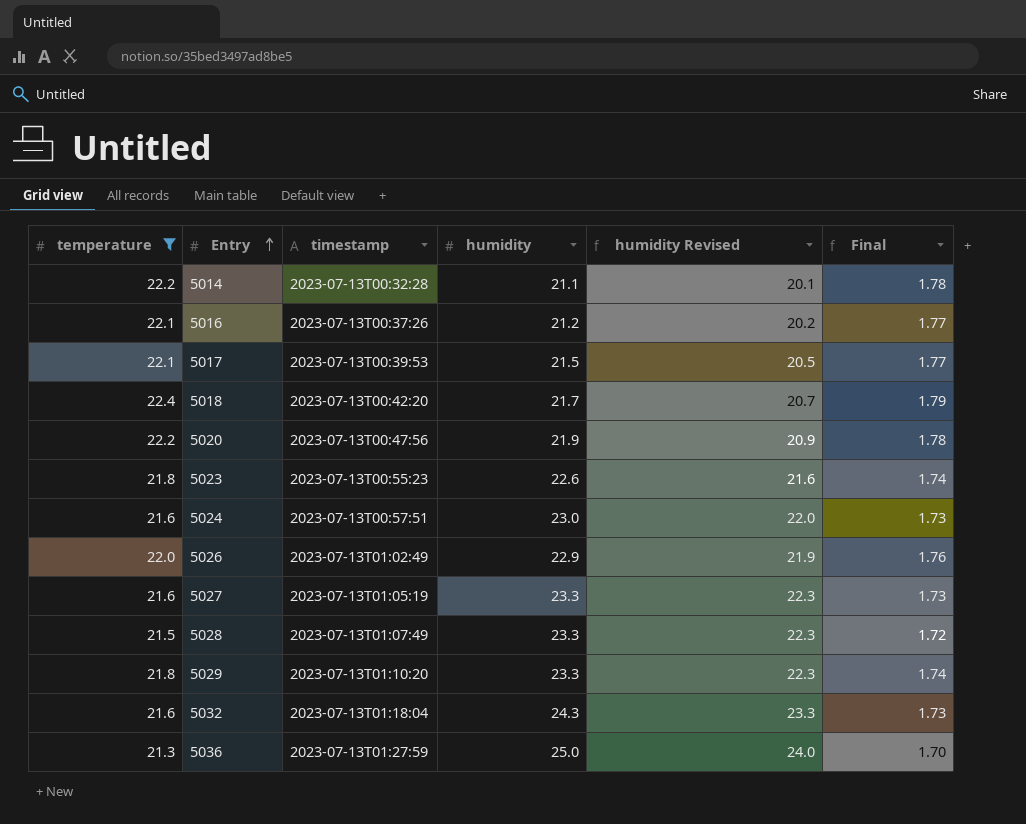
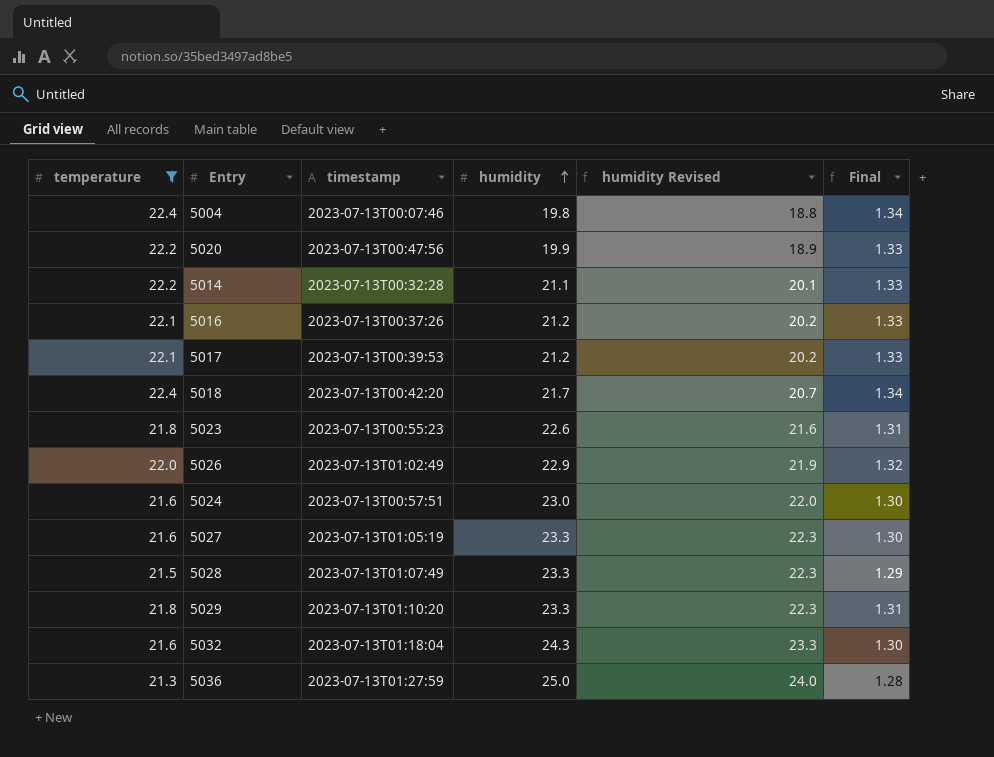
row order: Entry ascending -> humidity ascending
column Final | formula: [temperature] * 0.08 -> [temperature] * 0.06
row 5004: none -> 22.4 | 2023-07-13T00:07:46 | 19.8 | 18.8 | 1.34
5020 | humidity: 21.9 -> 19.9
5020 | humidity Revised: 20.9 -> 18.9
5017 | humidity: 21.5 -> 21.2
5017 | humidity Revised: 20.5 -> 20.2

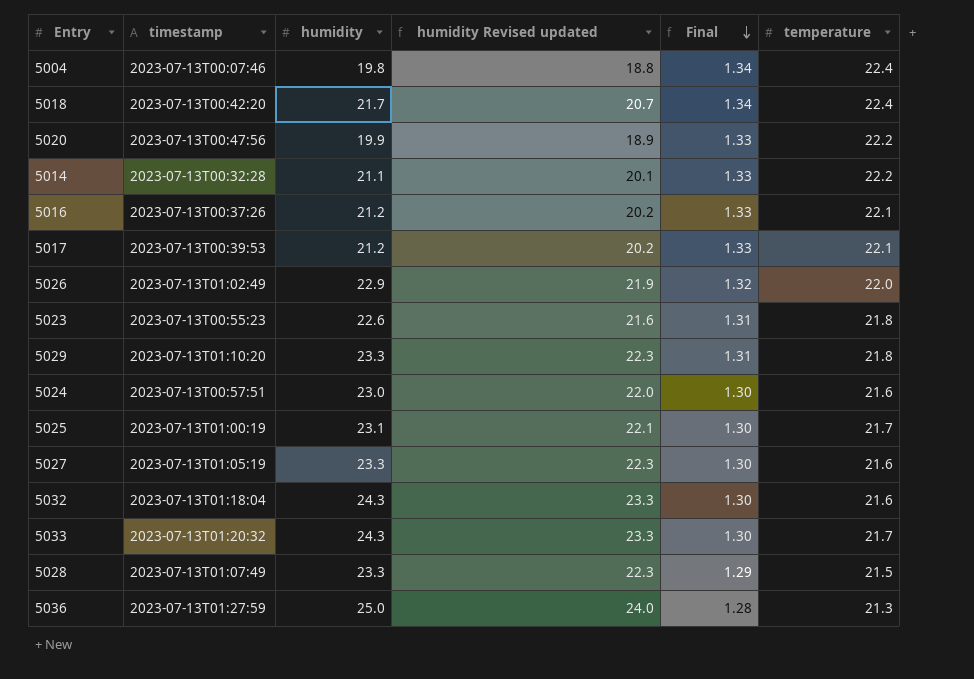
filter: temperature != 21.7 -> none
row order: humidity ascending -> Final descending
column name: humidity Revised -> humidity Revised updated
column temperature | position: 1 -> 6

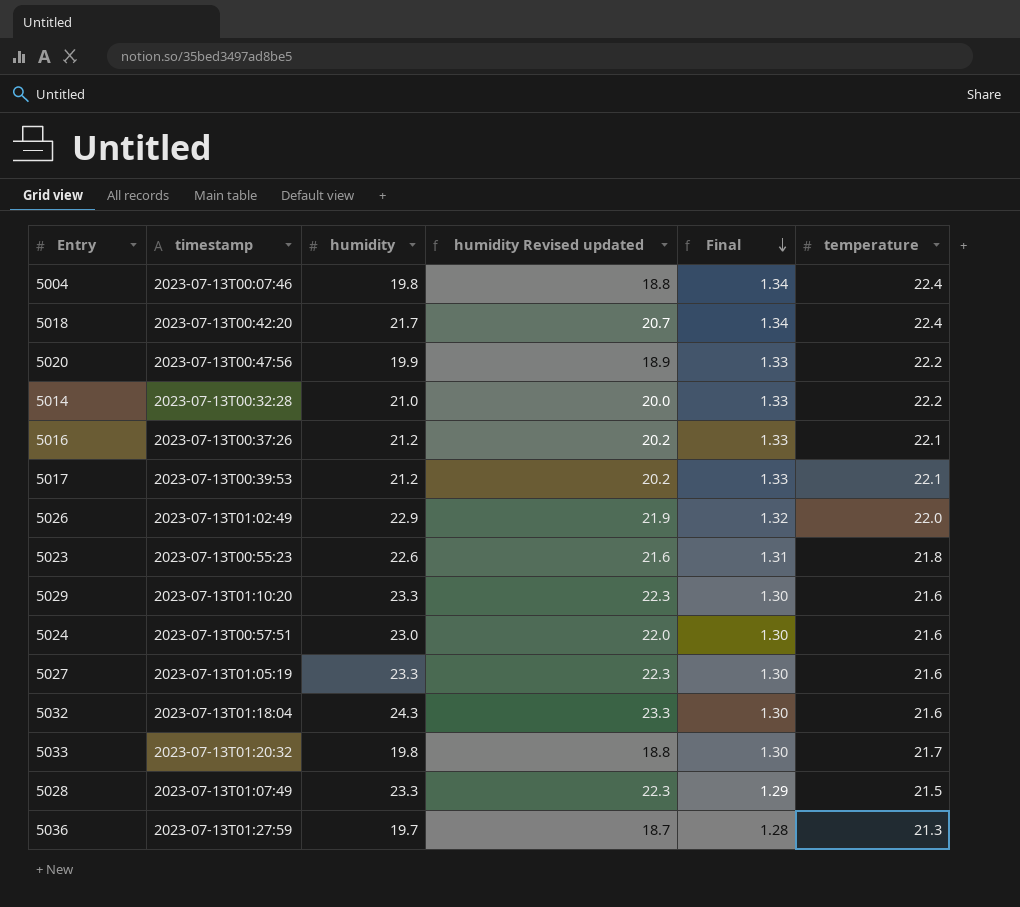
row 5025: 2023-07-13T01:00:19 | 23.1 | 22.1 | 1.30 | 21.7 -> none
5014 | humidity: 21.1 -> 21.0
5014 | humidity Revised updated: 20.1 -> 20.0
5029 | Final: 1.31 -> 1.30
5029 | temperature: 21.8 -> 21.6
5033 | humidity: 24.3 -> 19.8
5033 | humidity Revised updated: 23.3 -> 18.8
5036 | humidity: 25.0 -> 19.7
5036 | humidity Revised updated: 24.0 -> 18.7

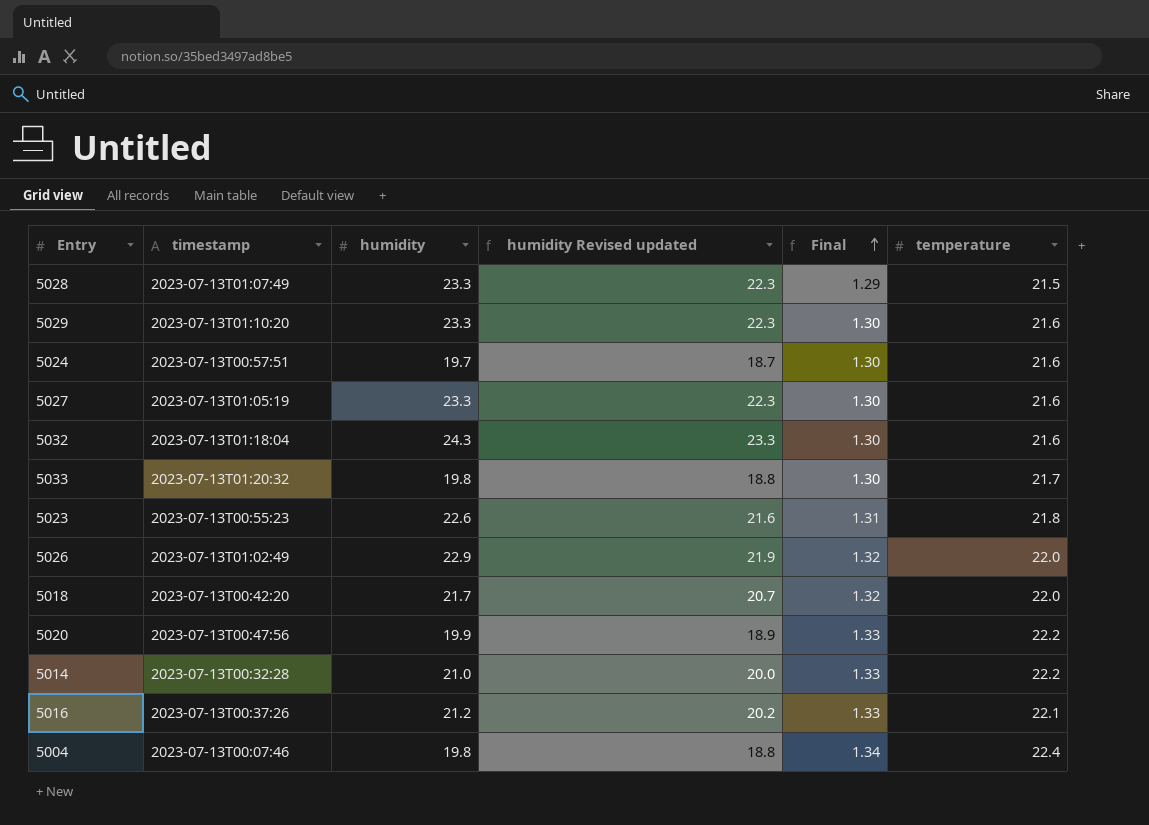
row order: Final descending -> Final ascending
row 5017: 2023-07-13T00:39:53 | 21.2 | 20.2 | 1.33 | 22.1 -> none
row 5036: 2023-07-13T01:27:59 | 19.7 | 18.7 | 1.28 | 21.3 -> none
5024 | humidity: 23.0 -> 19.7
5024 | humidity Revised updated: 22.0 -> 18.7
5018 | Final: 1.34 -> 1.32
5018 | temperature: 22.4 -> 22.0

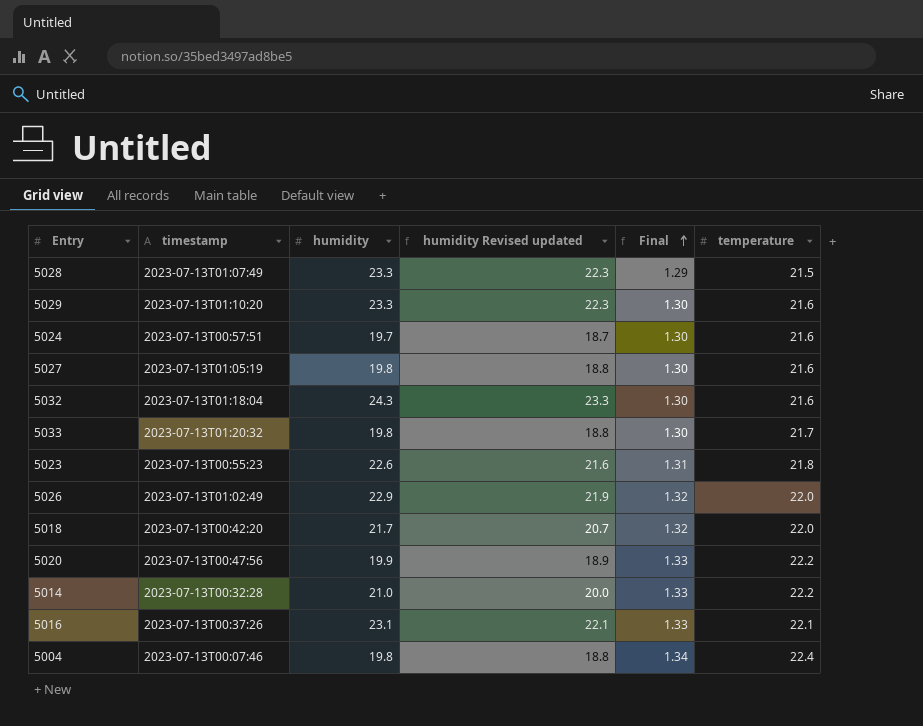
5027 | humidity: 23.3 -> 19.8
5027 | humidity Revised updated: 22.3 -> 18.8
5016 | humidity: 21.2 -> 23.1
5016 | humidity Revised updated: 20.2 -> 22.1

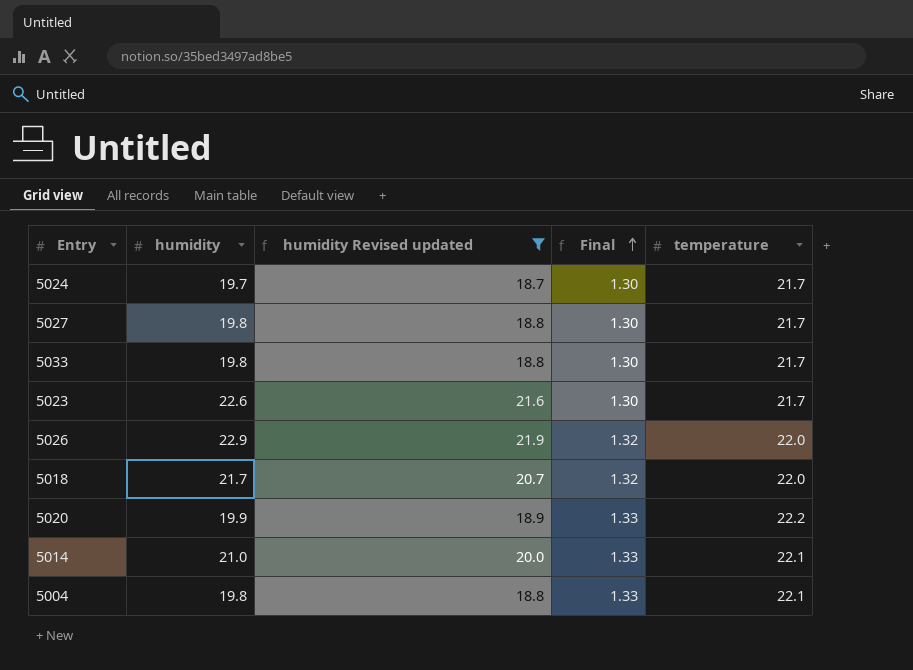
filter: none -> humidity Revised updated <= 21.9
column timestamp | position: 2 -> none
5024 | temperature: 21.6 -> 21.7
5027 | temperature: 21.6 -> 21.7
5023 | Final: 1.31 -> 1.30
5023 | temperature: 21.8 -> 21.7
5014 | temperature: 22.2 -> 22.1
5004 | Final: 1.34 -> 1.33
5004 | temperature: 22.4 -> 22.1

